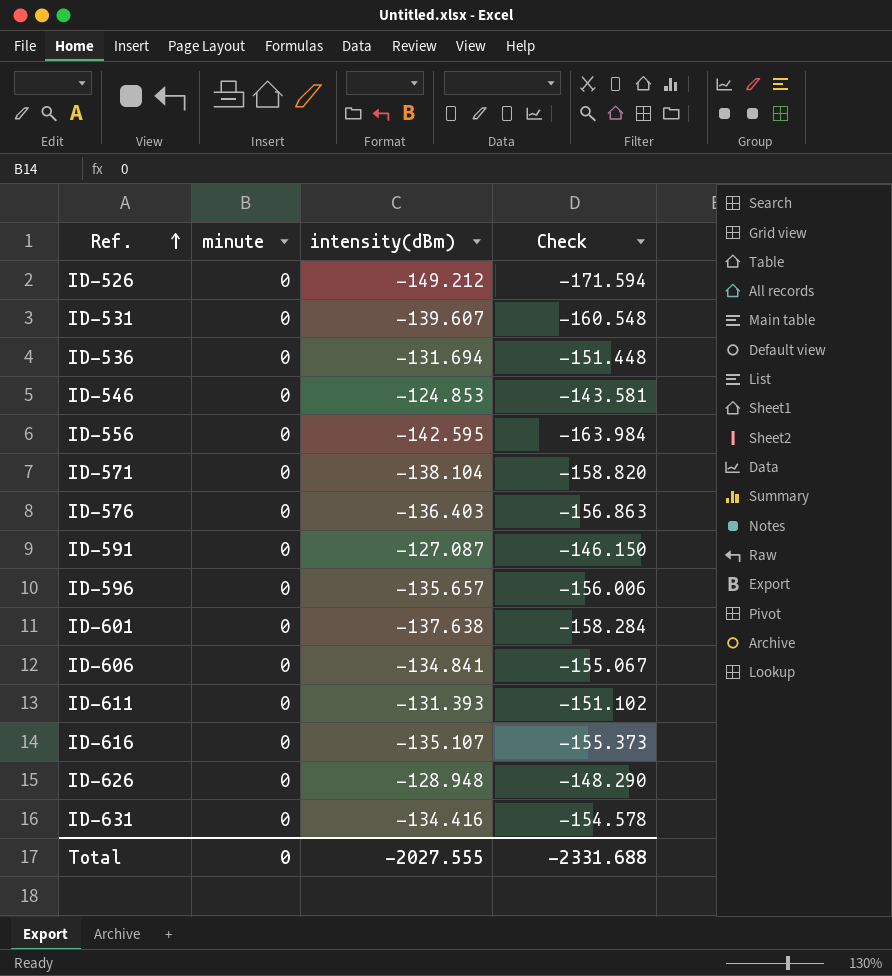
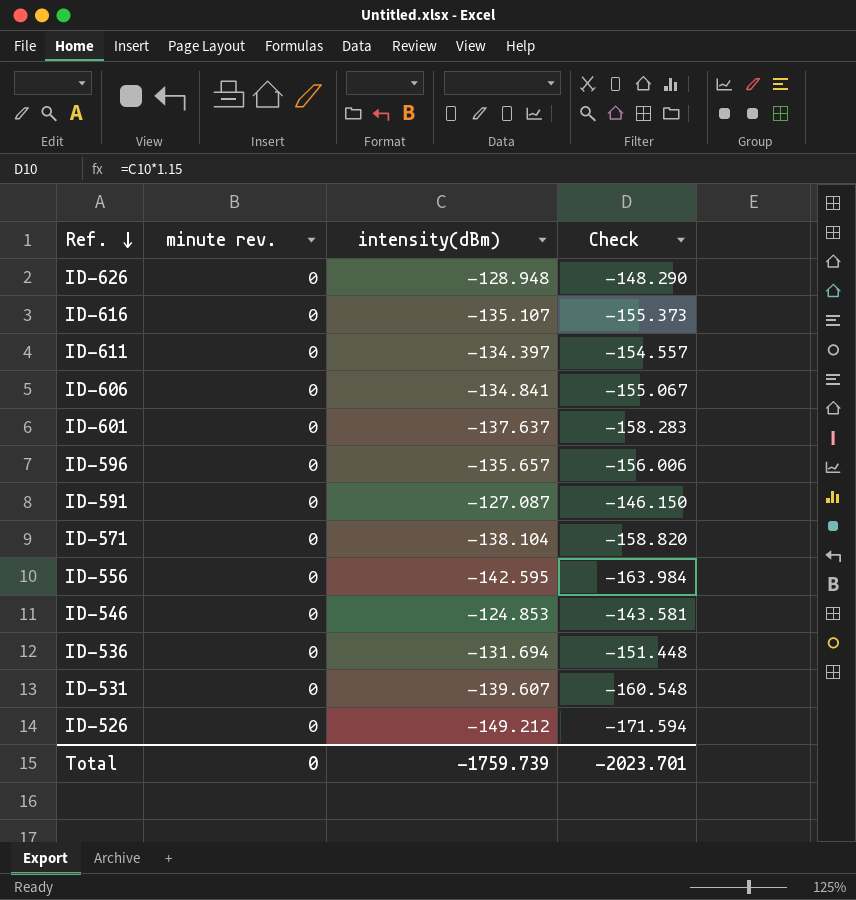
row order: Ref. ascending -> Ref. descending
column name: minute -> minute rev.
row ID-576: 0 | -136.403 | -156.863 -> none
row ID-631: 0 | -134.416 | -154.578 -> none
ID-611 | intensity(dBm): -131.393 -> -134.397
ID-611 | Check: -151.102 -> -154.557
ID-601 | intensity(dBm): -137.638 -> -137.637
ID-601 | Check: -158.284 -> -158.283
Total | intensity(dBm): -2027.555 -> -1759.739
Total | Check: -2331.688 -> -2023.701

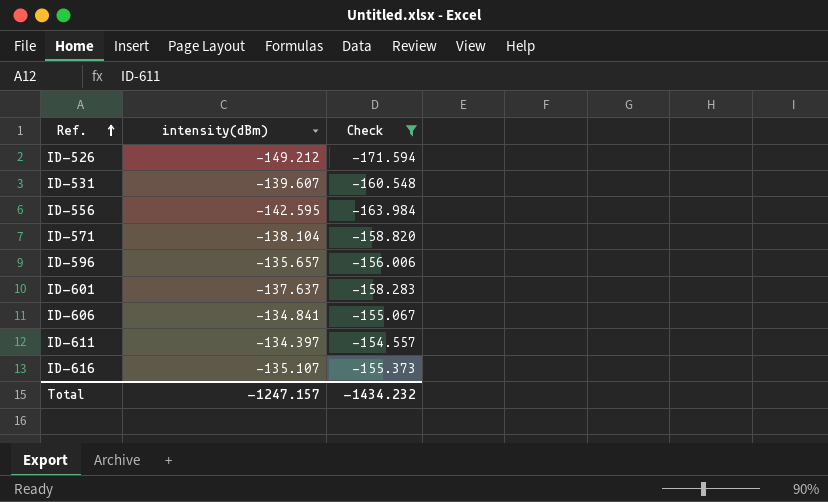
filter: none -> Check <= -154.557
row order: Ref. descending -> Ref. ascending
column minute rev. | position: 2 -> none
Total | intensity(dBm): -1759.739 -> -1247.157
Total | Check: -2023.701 -> -1434.232

